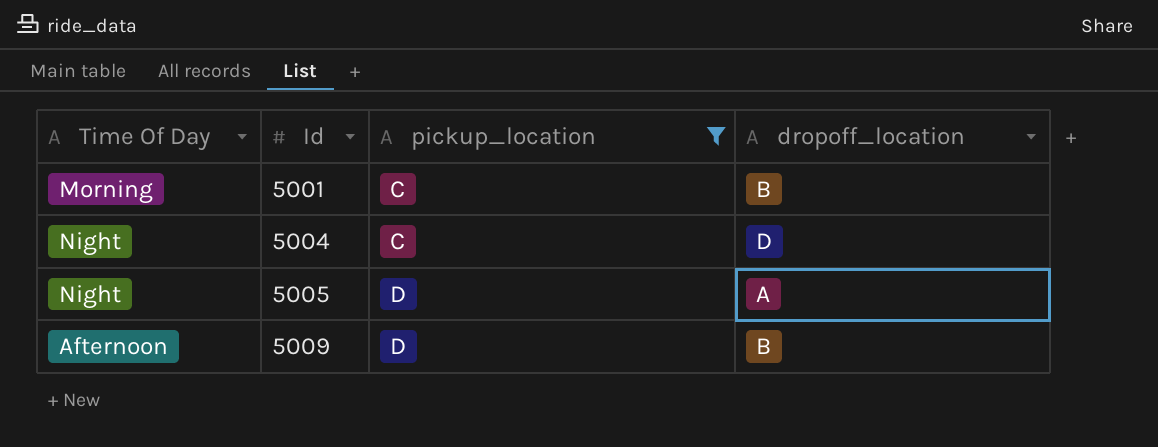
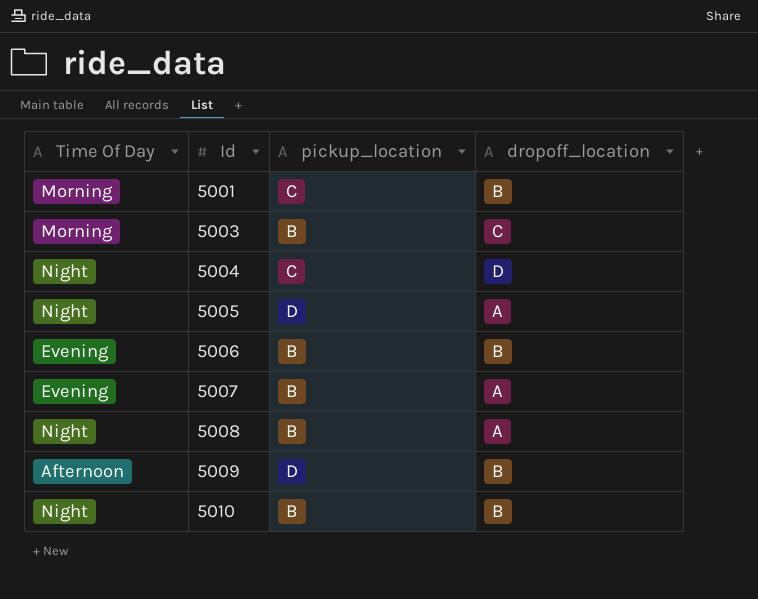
filter: pickup_location != B -> none

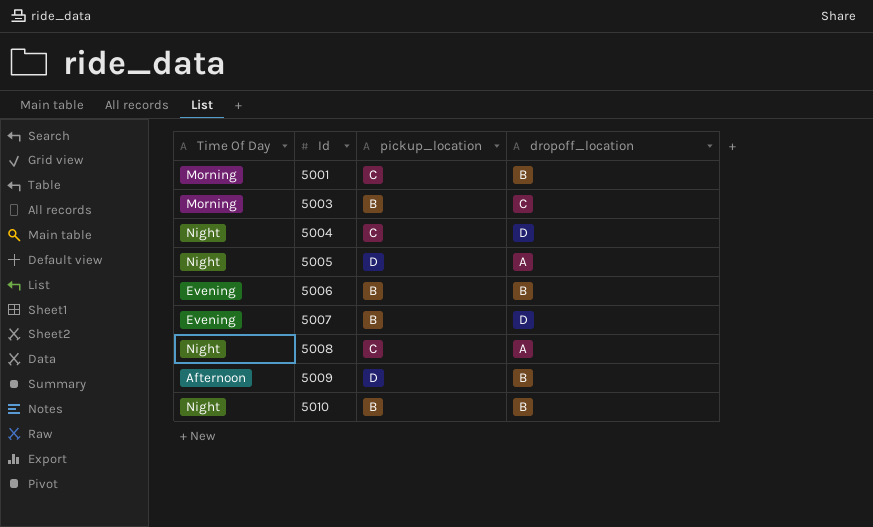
5007 | dropoff_location: A -> D
5008 | pickup_location: B -> C

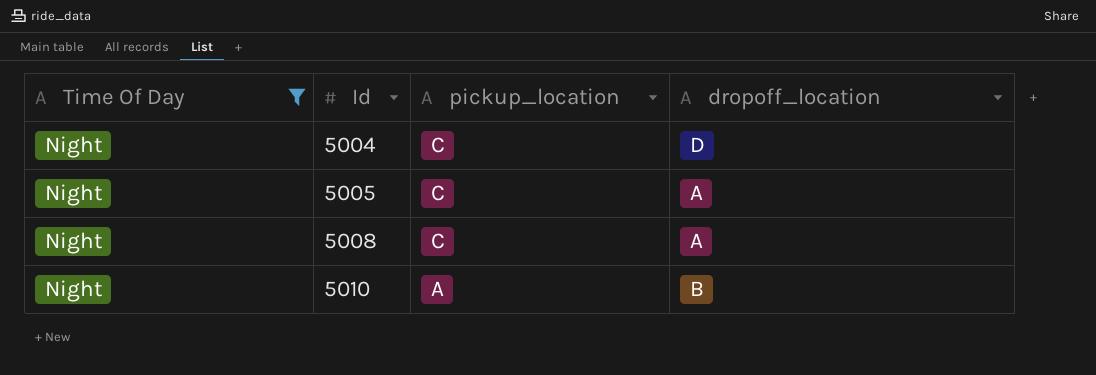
filter: none -> Time Of Day = Night
5005 | pickup_location: D -> C
5010 | pickup_location: B -> A

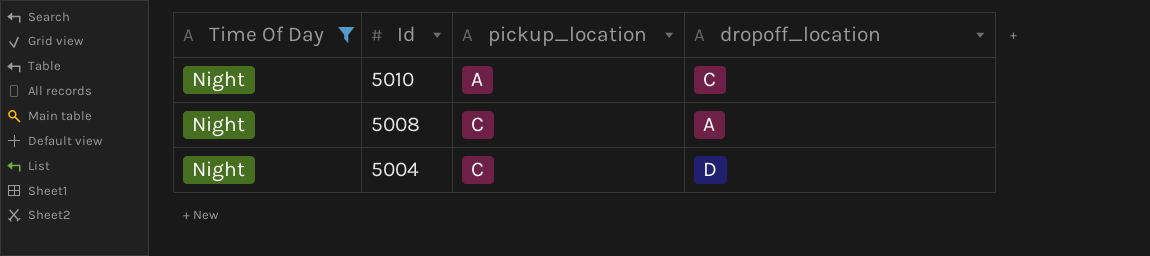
row order: Id ascending -> Id descending
row 5005: Night | C | A -> none
5010 | dropoff_location: B -> C

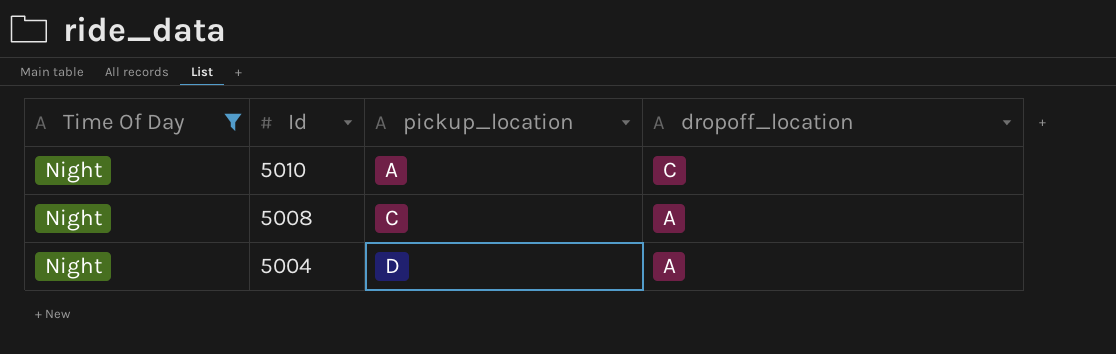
5004 | pickup_location: C -> D
5004 | dropoff_location: D -> A

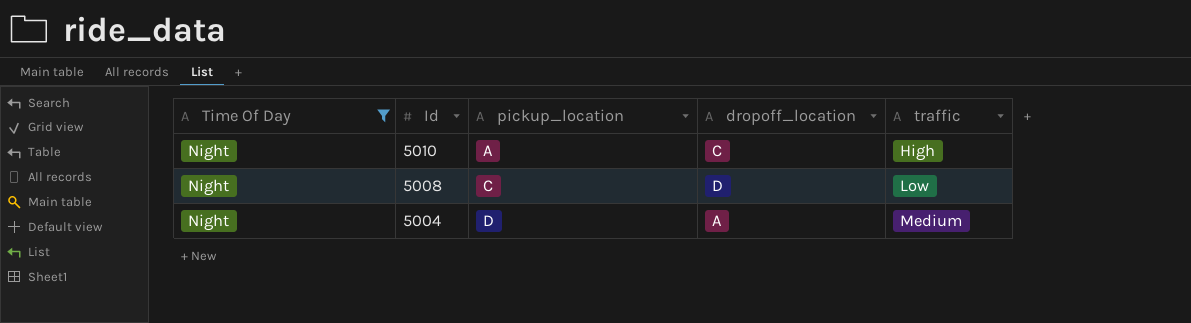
column traffic | position: none -> 5
5008 | dropoff_location: A -> D

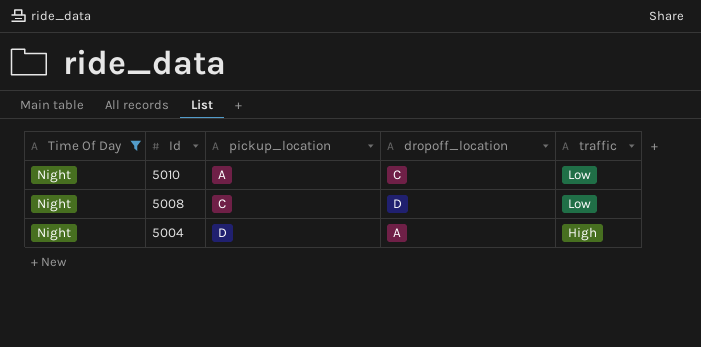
5010 | traffic: High -> Low
5004 | traffic: Medium -> High

